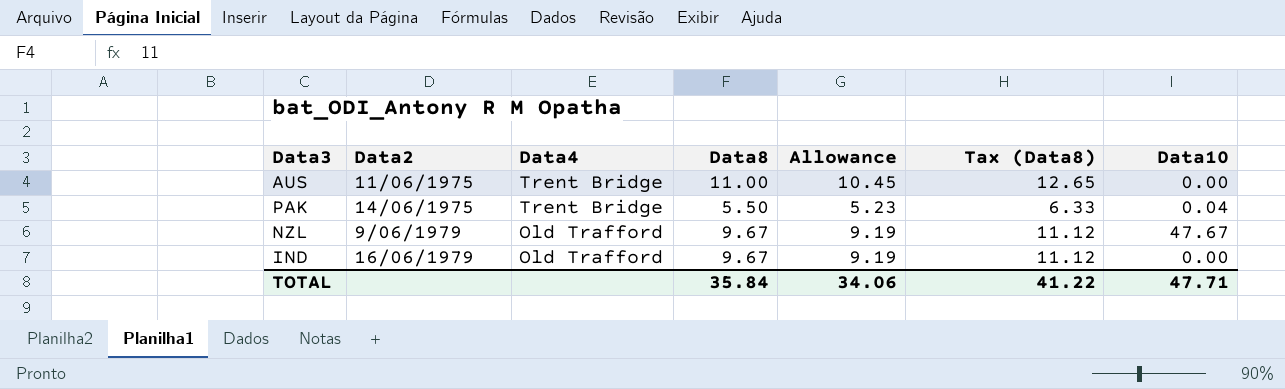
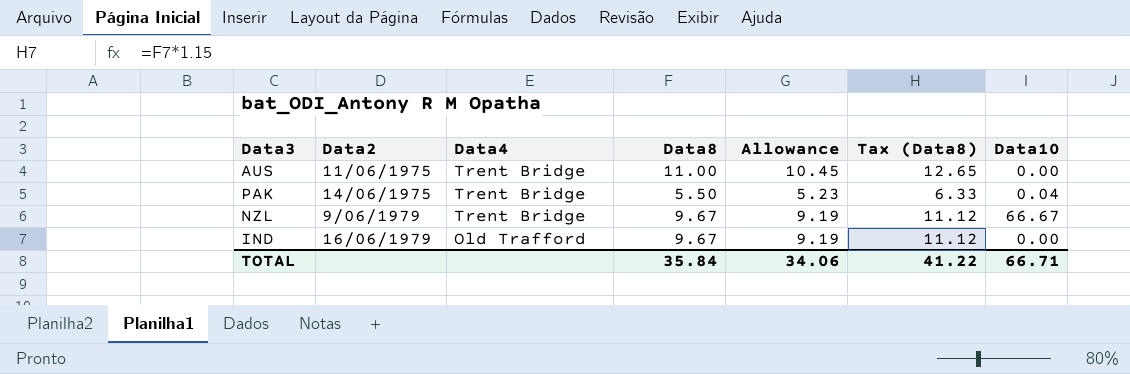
NZL | Data4: Old Trafford -> Trent Bridge
NZL | Data10: 47.67 -> 66.67
TOTAL | Data10: 47.71 -> 66.71

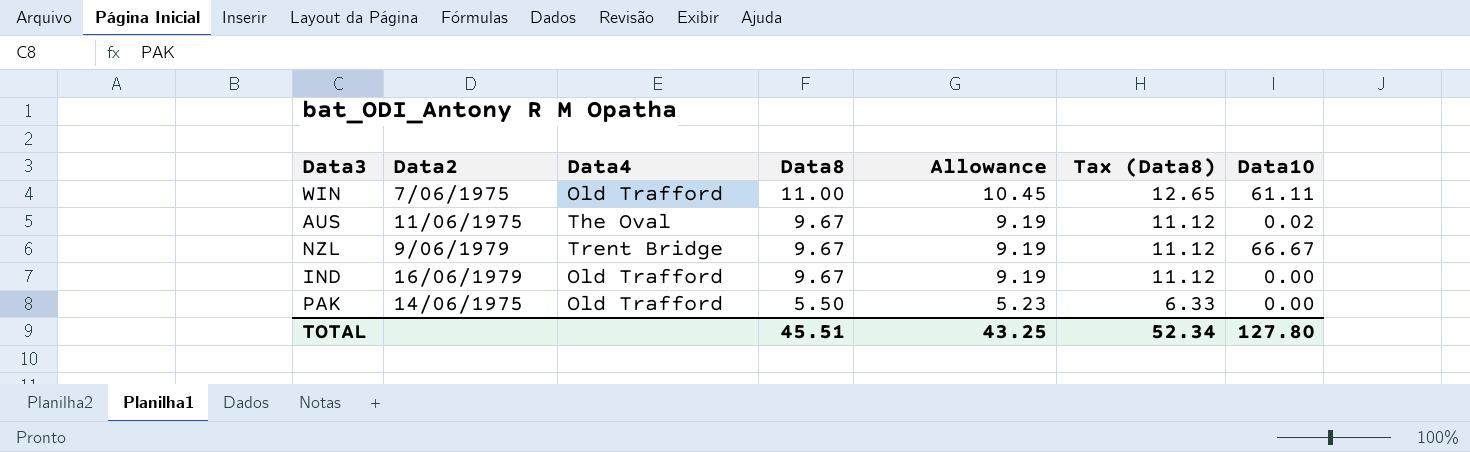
row order: Data2 ascending -> Data8 descending
row WIN: none -> 7/06/1975 | Old Trafford | 11.00 | 10.45 | 12.65 | 61.11
AUS | Data4: Trent Bridge -> The Oval
AUS | Data8: 11.00 -> 9.67
AUS | Allowance: 10.45 -> 9.19
AUS | Tax (Data8): 12.65 -> 11.12
AUS | Data10: 0.00 -> 0.02
PAK | Data4: Trent Bridge -> Old Trafford
PAK | Data10: 0.04 -> 0.00
TOTAL | Data8: 35.84 -> 45.51
TOTAL | Allowance: 34.06 -> 43.25
TOTAL | Tax (Data8): 41.22 -> 52.34
TOTAL | Data10: 66.71 -> 127.80

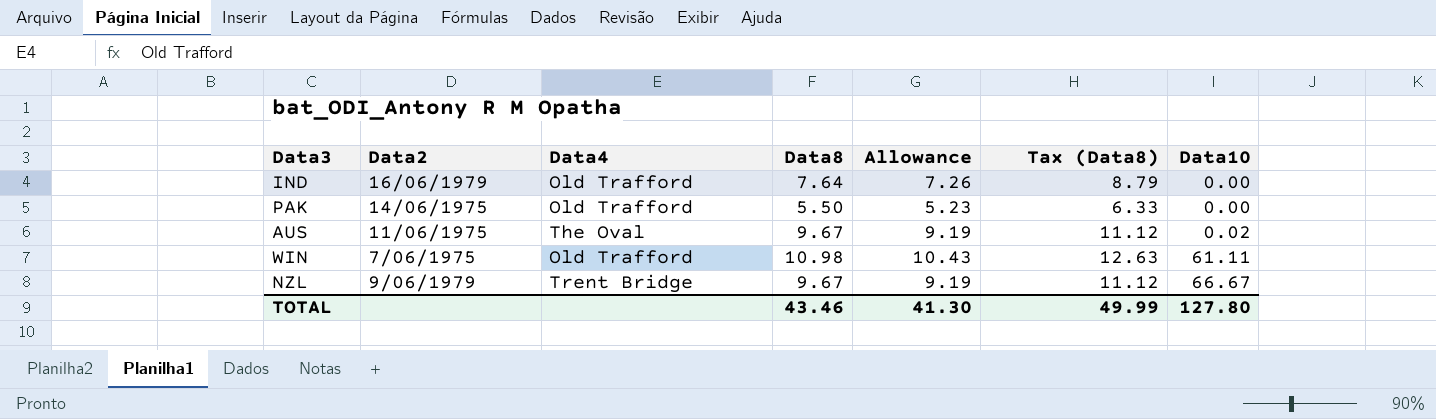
row order: Data8 descending -> Data10 ascending
IND | Data8: 9.67 -> 7.64
IND | Allowance: 9.19 -> 7.26
IND | Tax (Data8): 11.12 -> 8.79
WIN | Data8: 11.00 -> 10.98
WIN | Allowance: 10.45 -> 10.43
WIN | Tax (Data8): 12.65 -> 12.63
TOTAL | Data8: 45.51 -> 43.46
TOTAL | Allowance: 43.25 -> 41.30
TOTAL | Tax (Data8): 52.34 -> 49.99

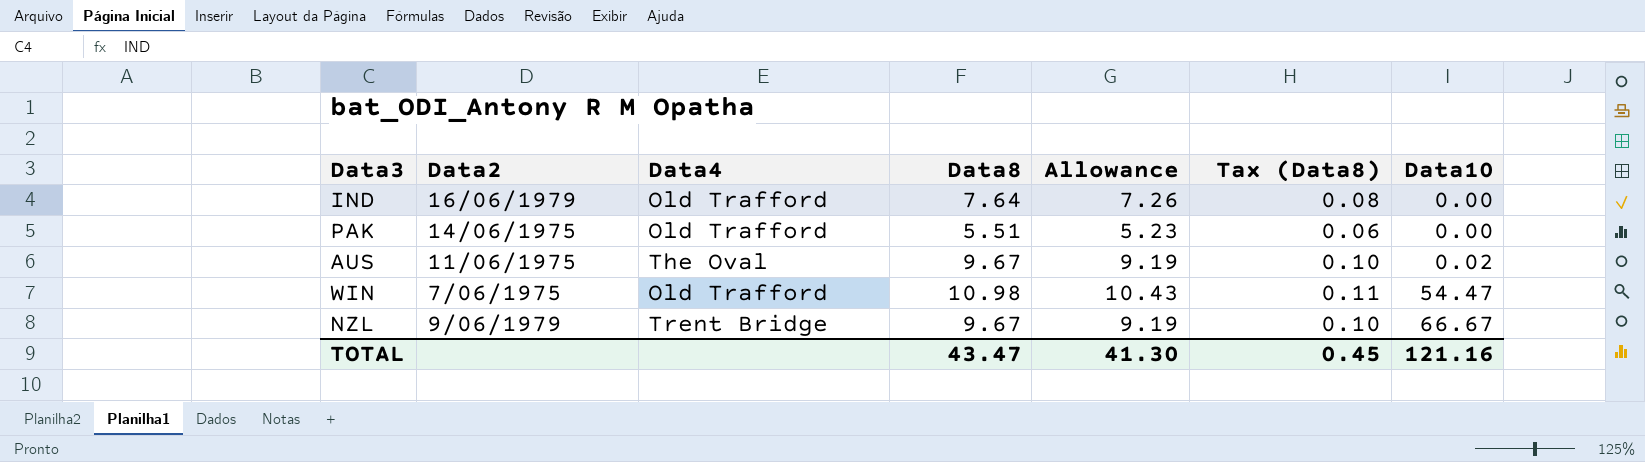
column Tax (Data8) | formula: [Data8] * 1.15 -> [Data8] * 0.01
PAK | Data8: 5.50 -> 5.51
WIN | Data10: 61.11 -> 54.47
TOTAL | Data8: 43.46 -> 43.47
TOTAL | Tax (Data8): 49.99 -> 0.45
TOTAL | Data10: 127.80 -> 121.16

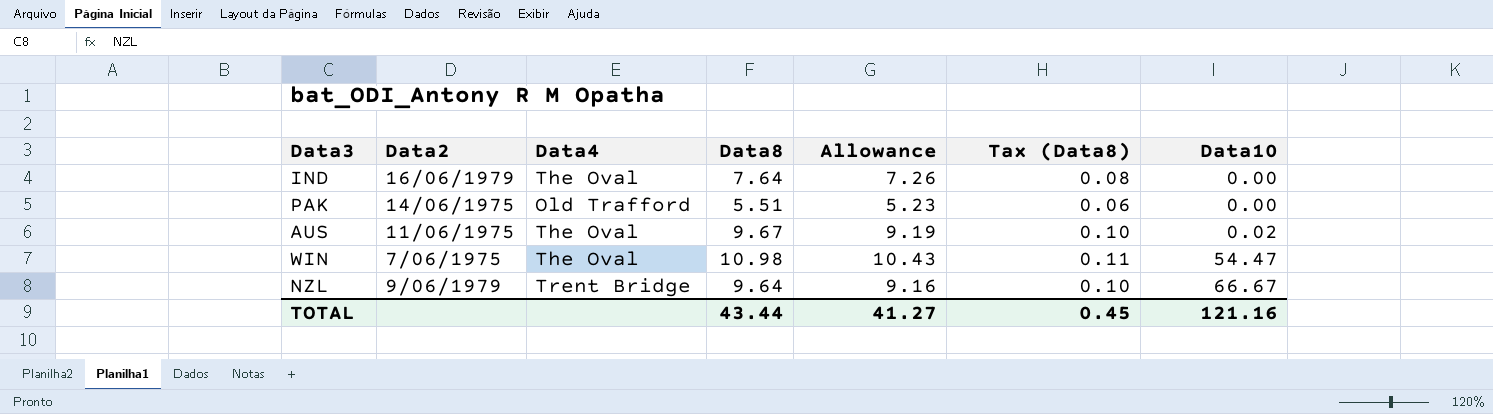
IND | Data4: Old Trafford -> The Oval
WIN | Data4: Old Trafford -> The Oval
NZL | Data8: 9.67 -> 9.64
NZL | Allowance: 9.19 -> 9.16
TOTAL | Data8: 43.47 -> 43.44
TOTAL | Allowance: 41.30 -> 41.27

